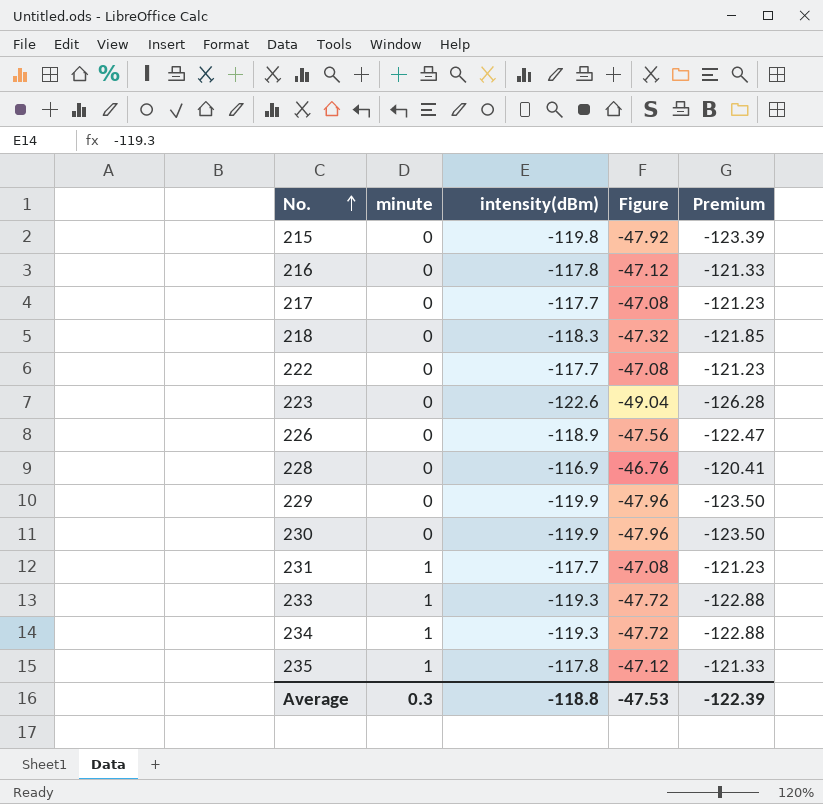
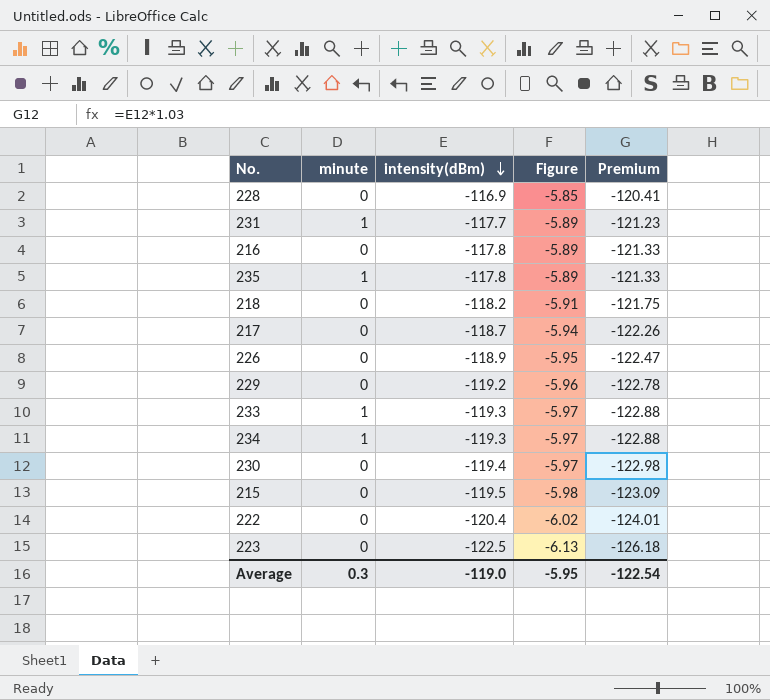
row order: No. ascending -> intensity(dBm) descending
column Figure | formula: [intensity(dBm)] * 0.4 -> [intensity(dBm)] * 0.05
218 | intensity(dBm): -118.3 -> -118.2
218 | Premium: -121.85 -> -121.75
217 | intensity(dBm): -117.7 -> -118.7
217 | Premium: -121.23 -> -122.26
229 | intensity(dBm): -119.9 -> -119.2
229 | Premium: -123.50 -> -122.78
230 | intensity(dBm): -119.9 -> -119.4
230 | Premium: -123.50 -> -122.98
215 | intensity(dBm): -119.8 -> -119.5
215 | Premium: -123.39 -> -123.09
222 | intensity(dBm): -117.7 -> -120.4
222 | Premium: -121.23 -> -124.01
223 | intensity(dBm): -122.6 -> -122.5
223 | Premium: -126.28 -> -126.18
Average | intensity(dBm): -118.8 -> -119.0
Average | Figure: -47.53 -> -5.95
Average | Premium: -122.39 -> -122.54

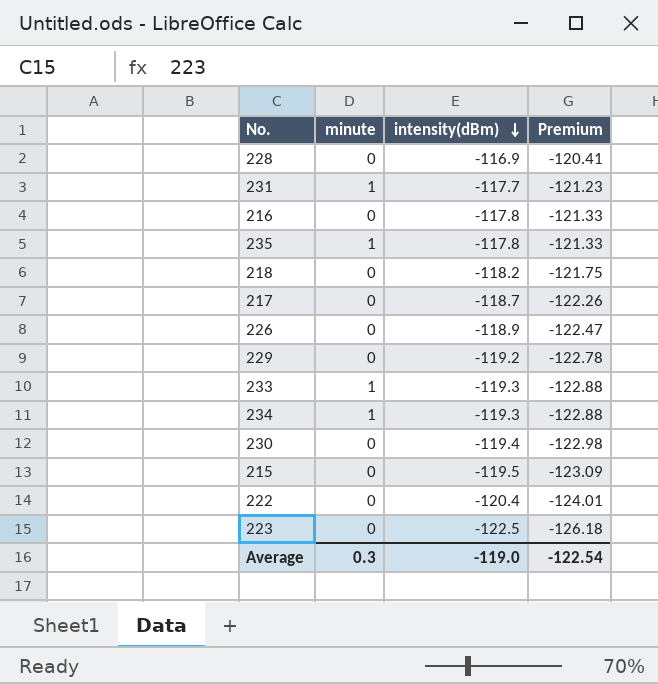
column Figure | formula: [intensity(dBm)] * 0.05 -> none

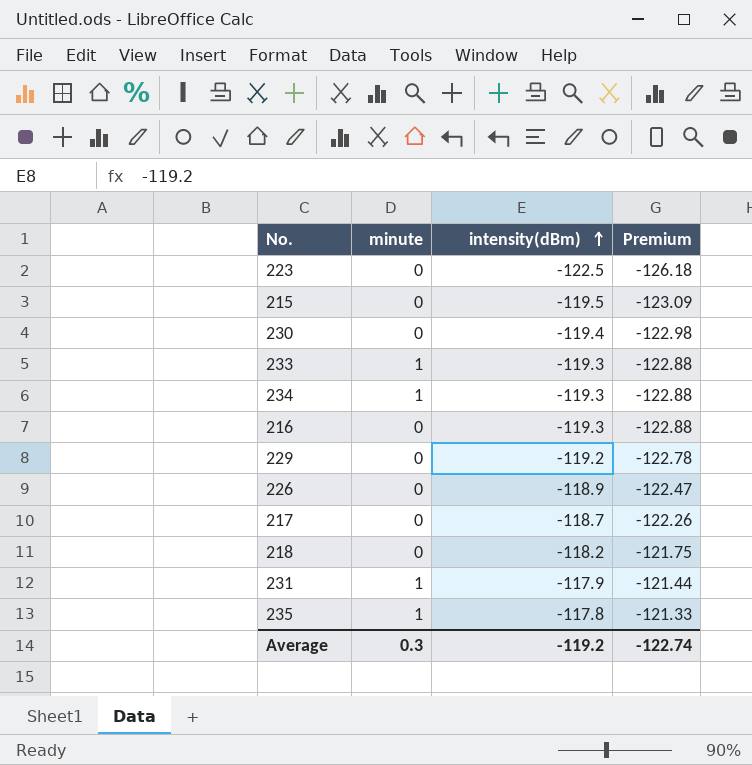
row order: intensity(dBm) descending -> intensity(dBm) ascending
row 228: 0 | -116.9 | -120.41 -> none
row 222: 0 | -120.4 | -124.01 -> none
216 | intensity(dBm): -117.8 -> -119.3
216 | Premium: -121.33 -> -122.88
231 | intensity(dBm): -117.7 -> -117.9
231 | Premium: -121.23 -> -121.44
Average | intensity(dBm): -119.0 -> -119.2
Average | Premium: -122.54 -> -122.74

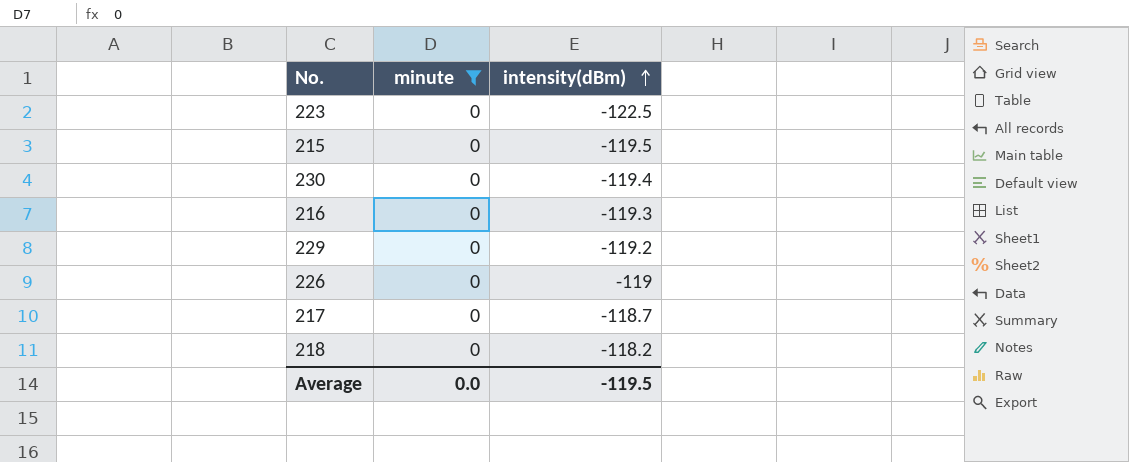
filter: none -> minute = 0
column Premium | formula: [intensity(dBm)] * 1.03 -> none
226 | intensity(dBm): -118.9 -> -119
Average | minute: 0.3 -> 0.0
Average | intensity(dBm): -119.2 -> -119.5

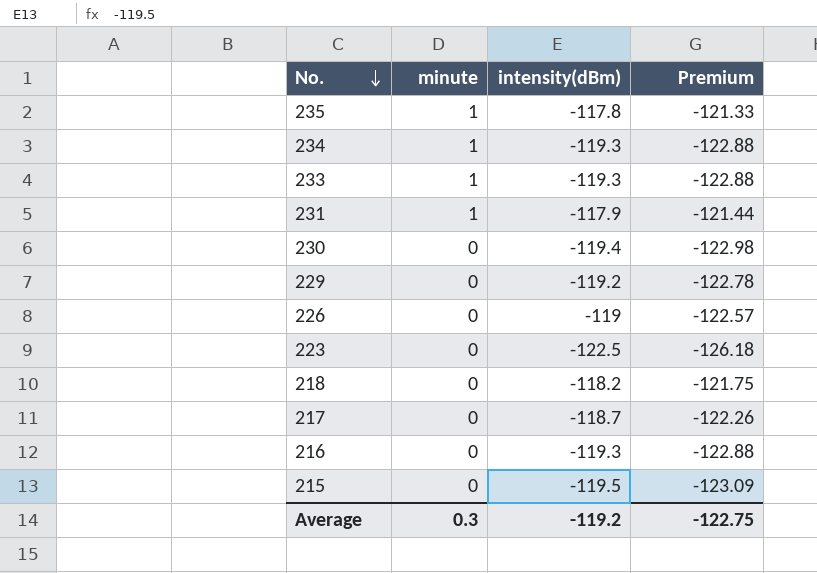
filter: minute = 0 -> none
row order: intensity(dBm) ascending -> No. descending
column Premium | formula: none -> [intensity(dBm)] * 1.03
Average | minute: 0.0 -> 0.3
Average | intensity(dBm): -119.5 -> -119.2

